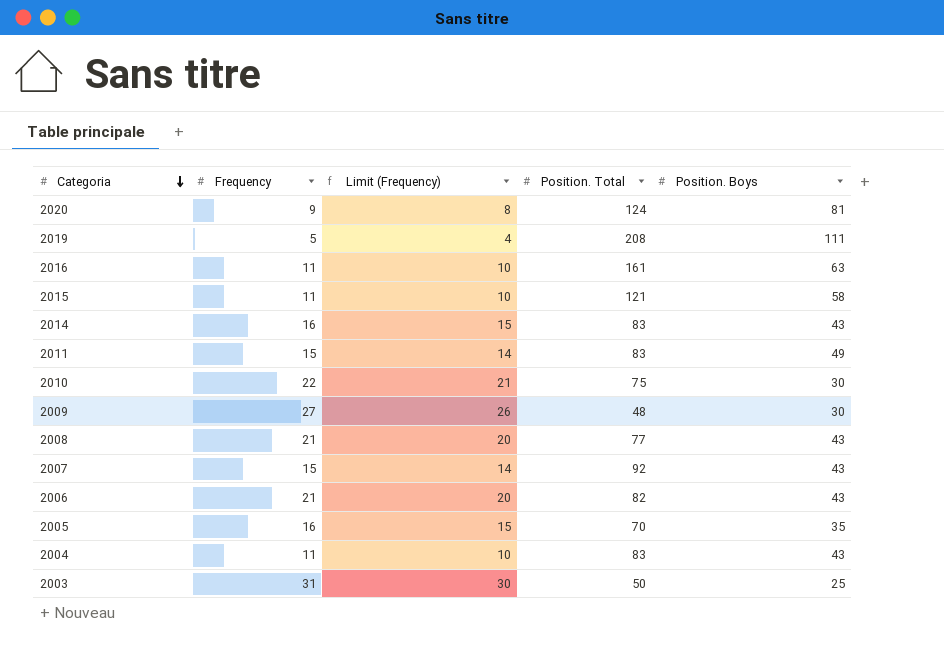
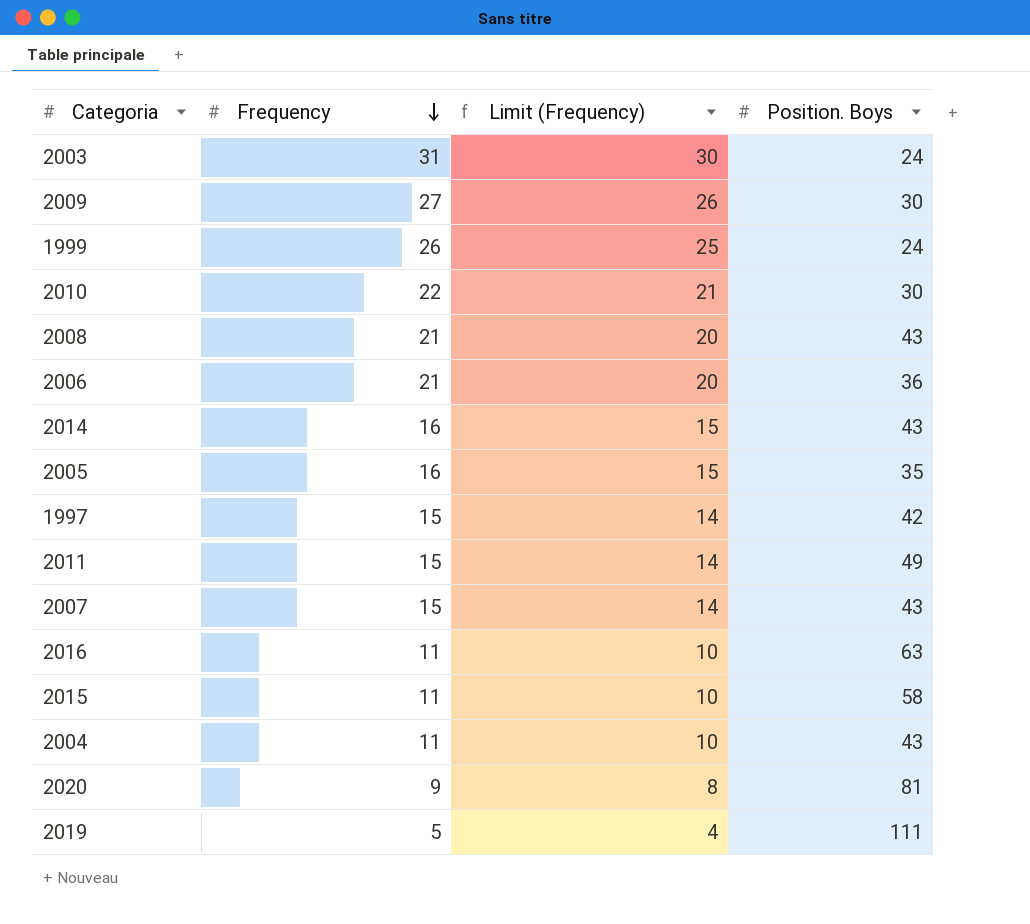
row order: Categoria descending -> Frequency descending
column Position. Total | position: 4 -> none
2003 | Position. Boys: 25 -> 24
row 1999: none -> 26 | 25 | 24
2006 | Position. Boys: 43 -> 36
row 1997: none -> 15 | 14 | 42

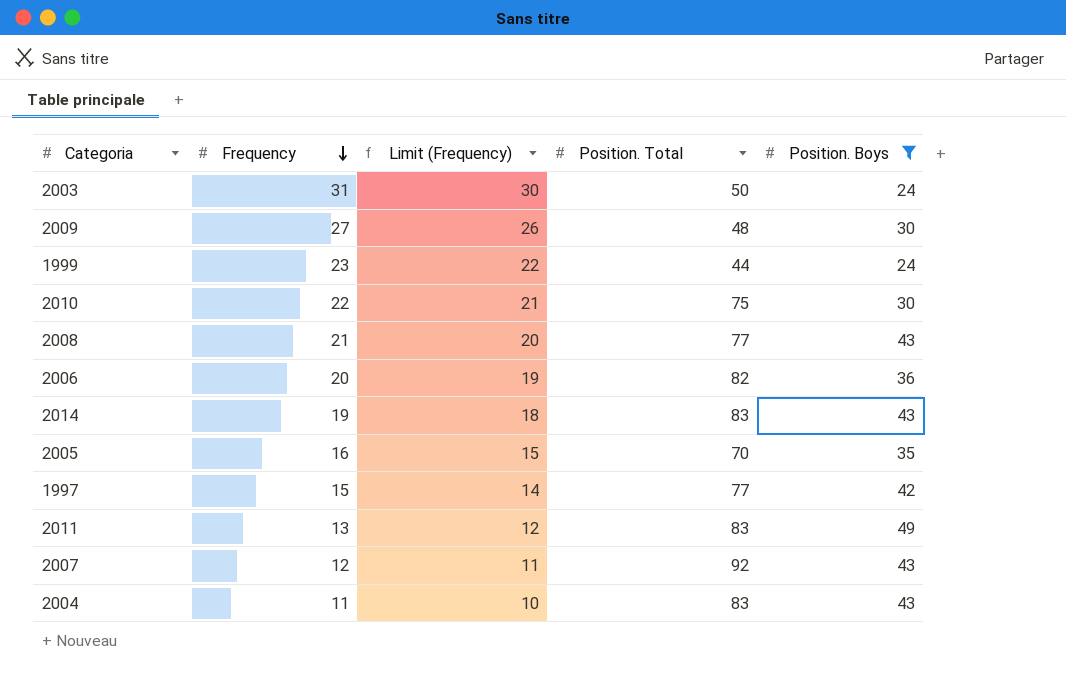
filter: none -> Position. Boys <= 49
column Position. Total | position: none -> 4
1999 | Frequency: 26 -> 23
1999 | Limit (Frequency): 25 -> 22
2006 | Frequency: 21 -> 20
2006 | Limit (Frequency): 20 -> 19
2014 | Frequency: 16 -> 19
2014 | Limit (Frequency): 15 -> 18
2011 | Frequency: 15 -> 13
2011 | Limit (Frequency): 14 -> 12
2007 | Frequency: 15 -> 12
2007 | Limit (Frequency): 14 -> 11

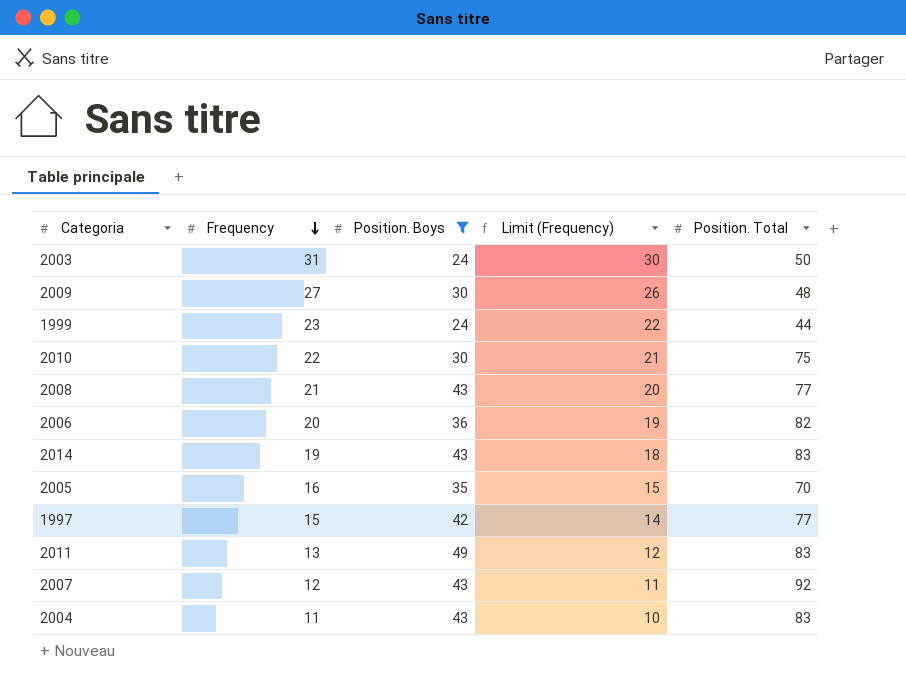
column Position. Boys | position: 5 -> 3

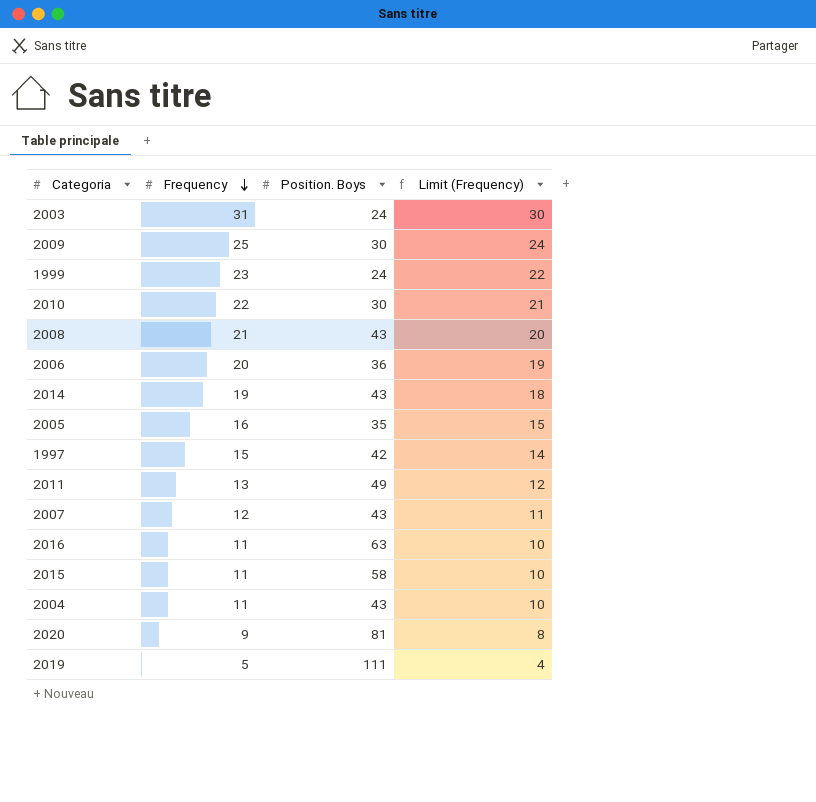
filter: Position. Boys <= 49 -> none
column Position. Total | position: 5 -> none
2009 | Frequency: 27 -> 25
2009 | Limit (Frequency): 26 -> 24

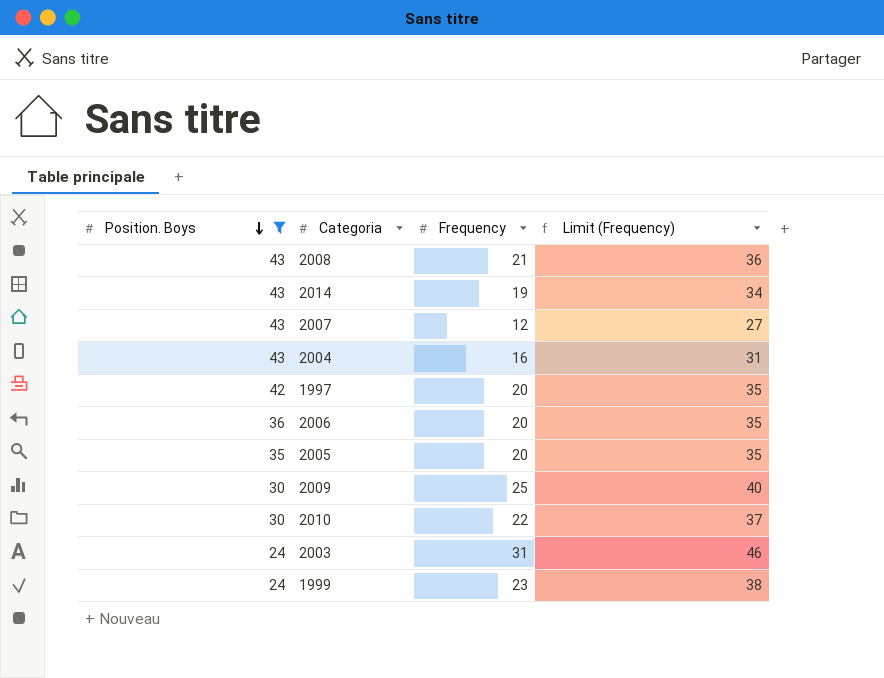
filter: none -> Position. Boys <= 43
row order: Frequency descending -> Position. Boys descending
column Position. Boys | position: 3 -> 1
column Limit (Frequency) | formula: [Frequency] - 1 -> [Frequency] + 15
2004 | Frequency: 11 -> 16
1997 | Frequency: 15 -> 20
2005 | Frequency: 16 -> 20

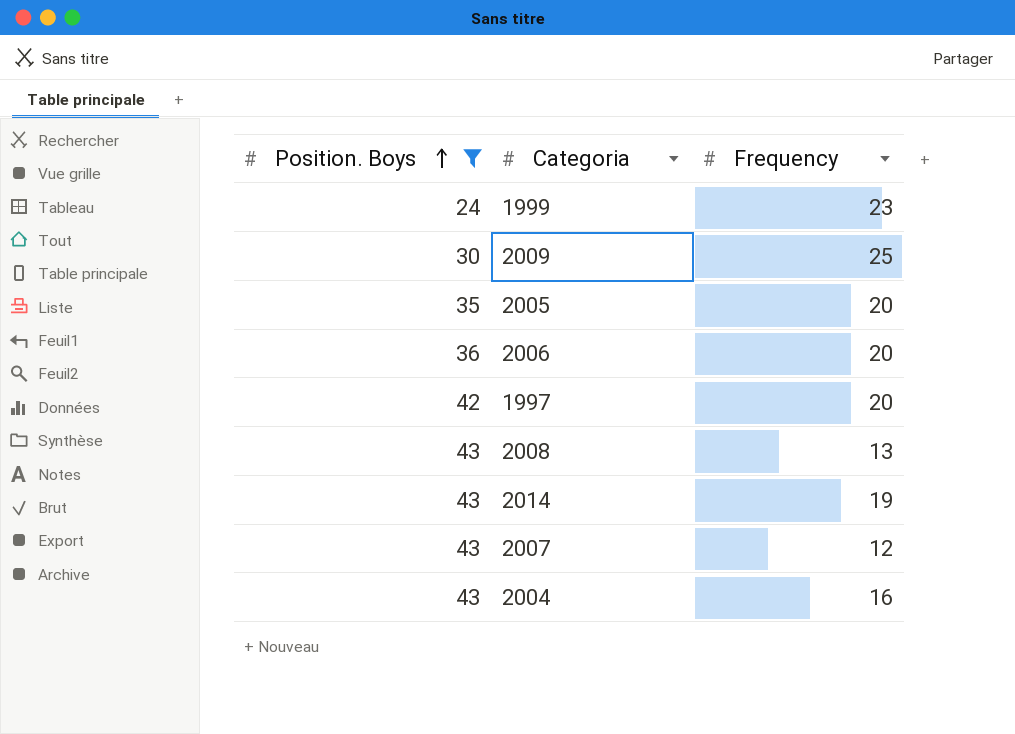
row order: Position. Boys descending -> Position. Boys ascending
column Limit (Frequency) | formula: [Frequency] + 15 -> none
row 2010: 30 | 22 | 37 -> none
row 2003: 24 | 31 | 46 -> none
2008 | Frequency: 21 -> 13

